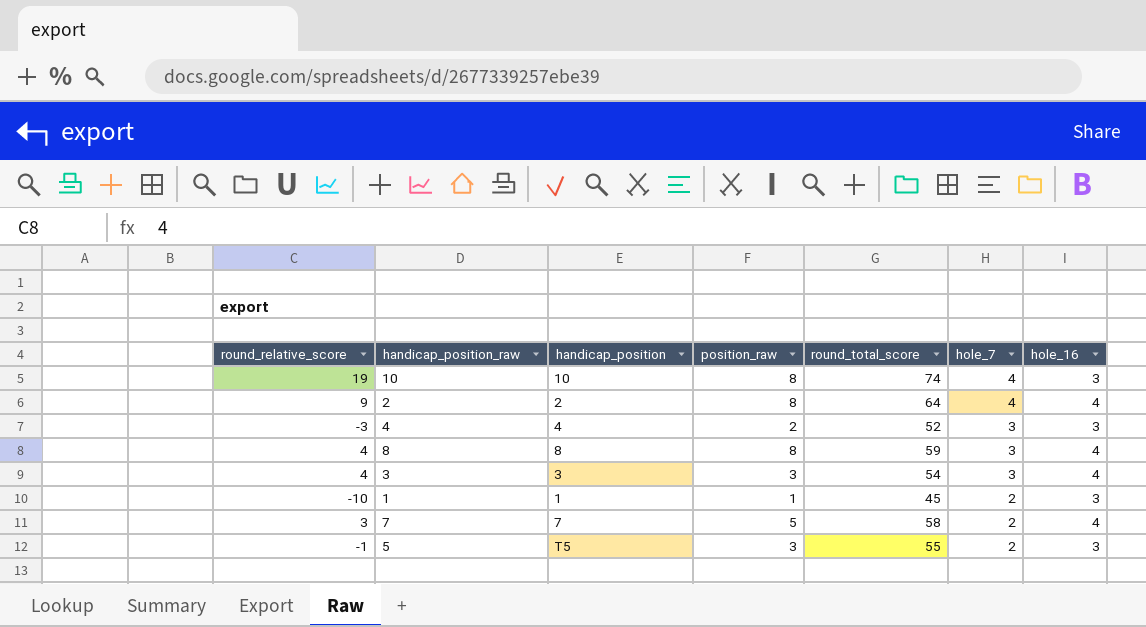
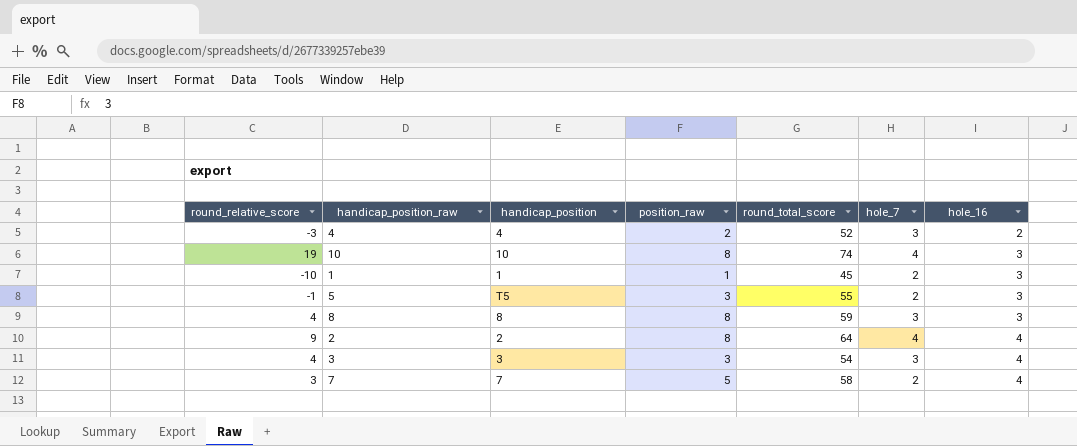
row order: hole_7 descending -> hole_16 ascending
4 | hole_16: 3 -> 2
8 | hole_16: 4 -> 3

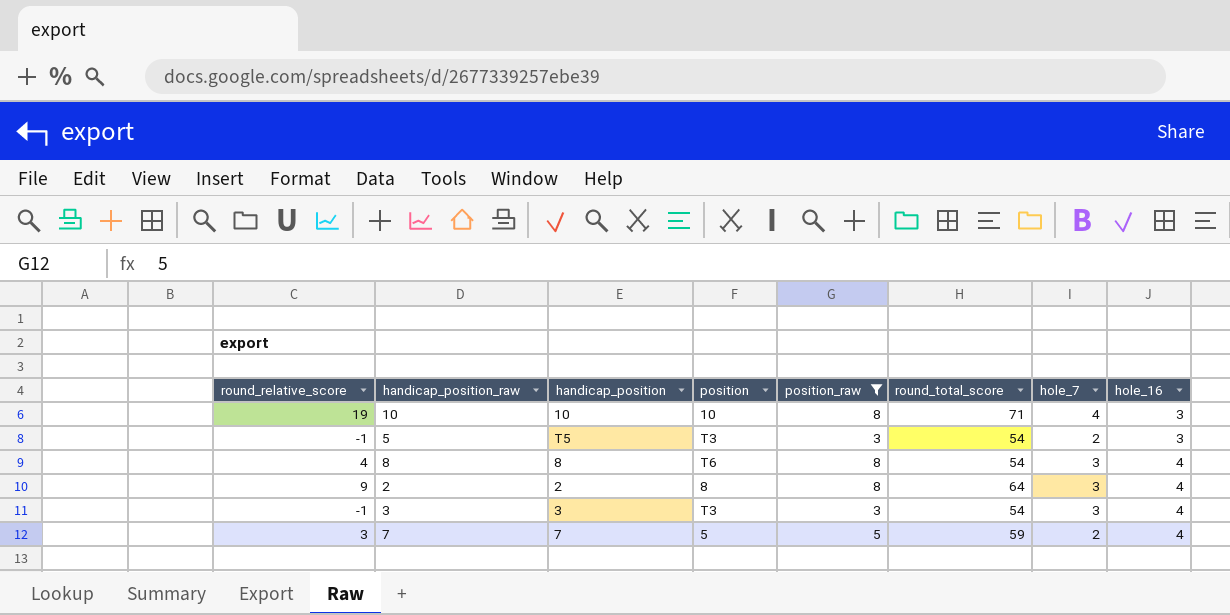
filter: none -> position_raw >= 3
column position | position: none -> 4
10 | round_total_score: 74 -> 71
5 | round_total_score: 55 -> 54
8 | round_total_score: 59 -> 54
8 | hole_16: 3 -> 4
2 | hole_7: 4 -> 3
3 | round_relative_score: 4 -> -1
7 | round_total_score: 58 -> 59

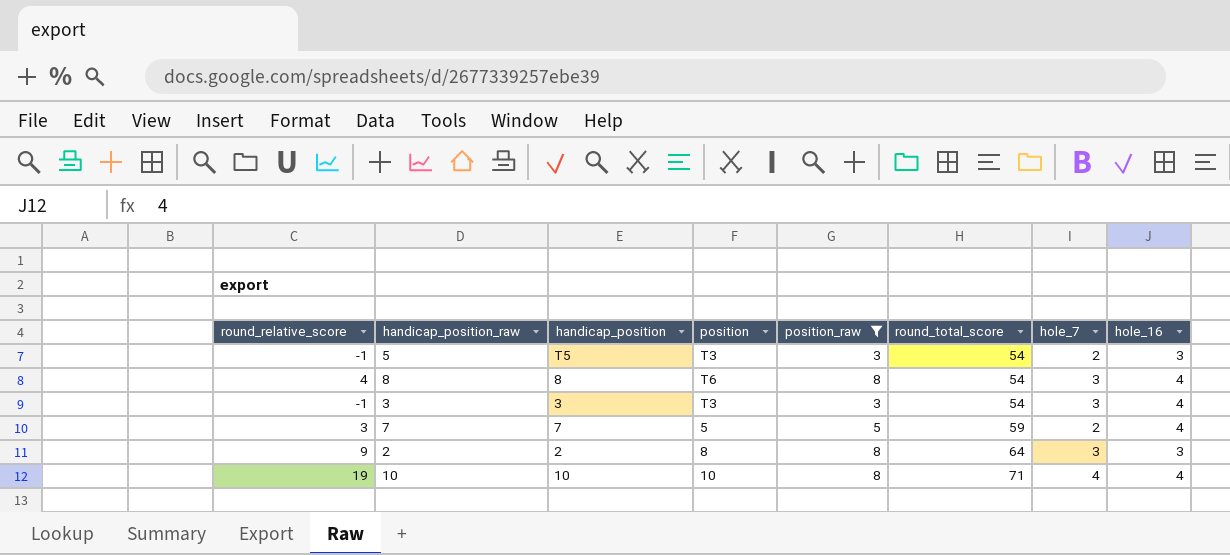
row order: hole_16 ascending -> round_total_score ascending
2 | hole_16: 4 -> 3
10 | hole_16: 3 -> 4

